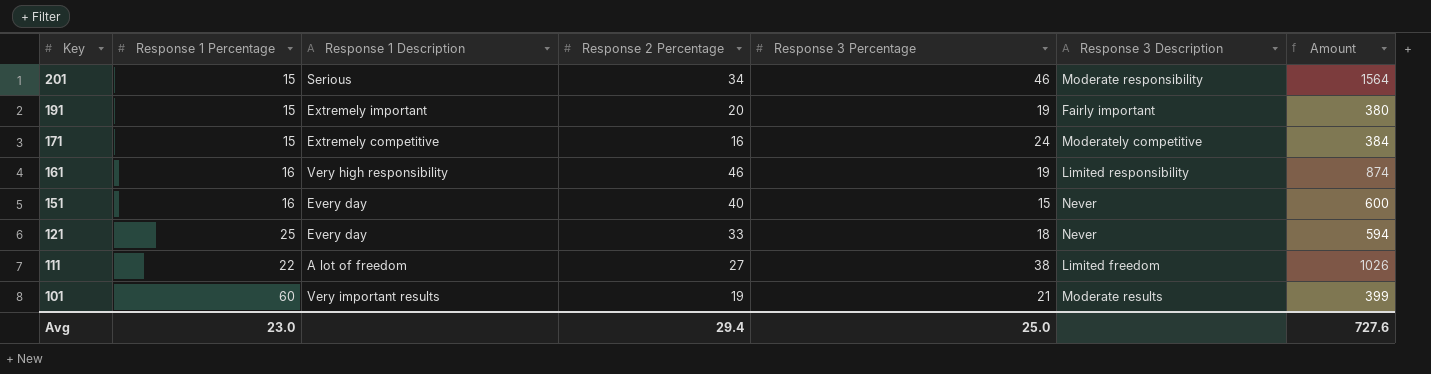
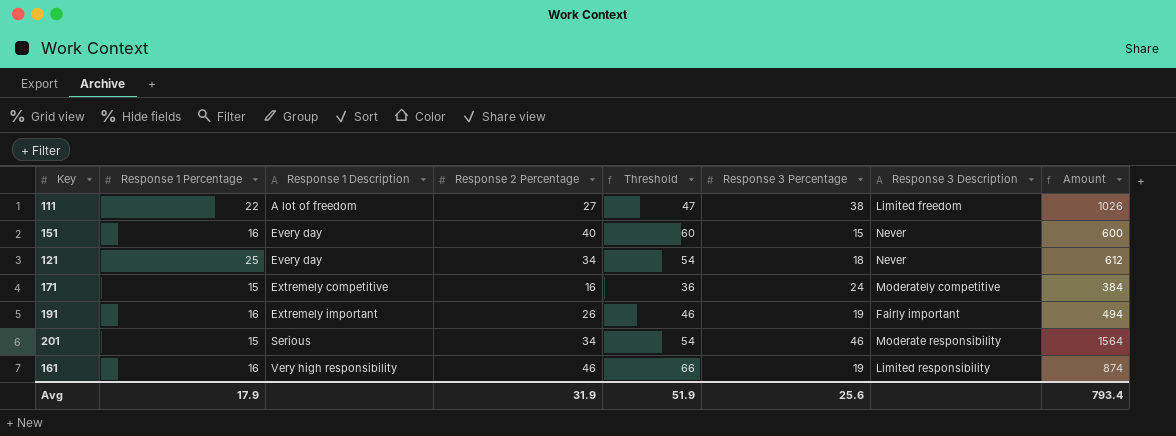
row order: Key descending -> Response 1 Description ascending
column Threshold | formula: none -> [Response 2 Percentage] + 20
row 101: 60 | Very important results | 19 | 21 | Moderate results | 399 -> none
121 | Response 2 Percentage: 33 -> 34
121 | Amount: 594 -> 612
191 | Response 1 Percentage: 15 -> 16
191 | Response 2 Percentage: 20 -> 26
191 | Amount: 380 -> 494
Avg | Response 1 Percentage: 23.0 -> 17.9
Avg | Response 2 Percentage: 29.4 -> 31.9
Avg | Response 3 Percentage: 25.0 -> 25.6
Avg | Amount: 727.6 -> 793.4

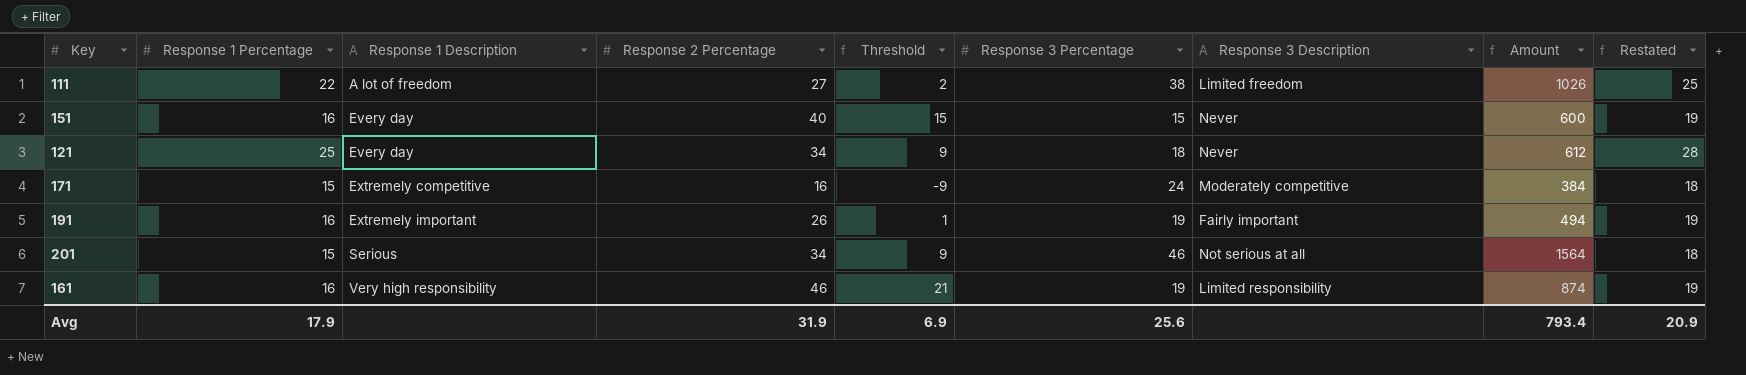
column Threshold | formula: [Response 2 Percentage] + 20 -> [Response 2 Percentage] - 25
column Restated | formula: none -> [Response 1 Percentage] + 3
201 | Response 3 Description: Moderate responsibility -> Not serious at all
Avg | Threshold: 51.9 -> 6.9

